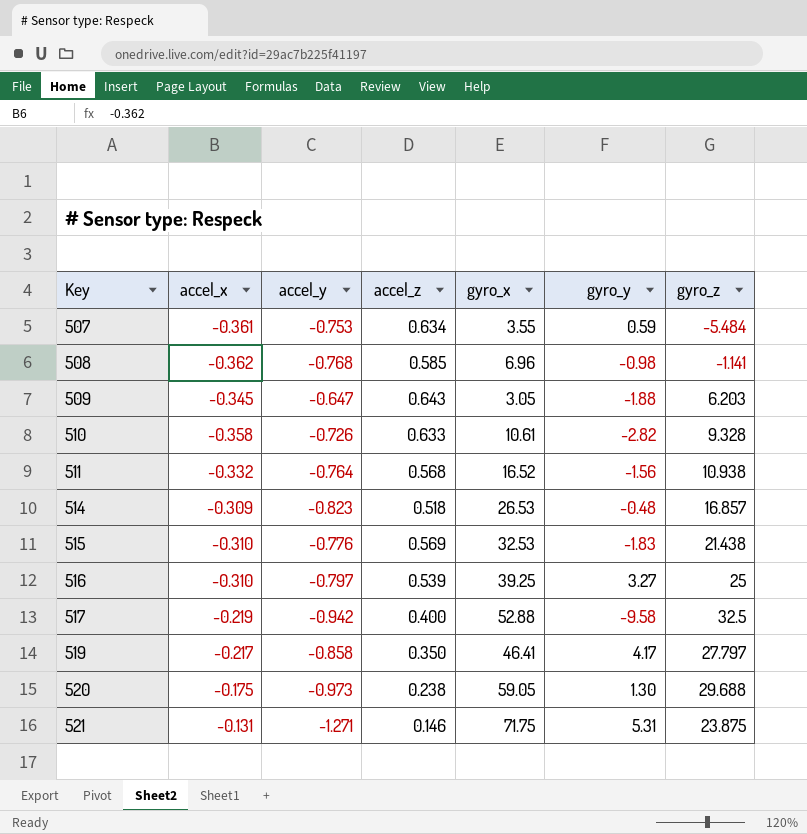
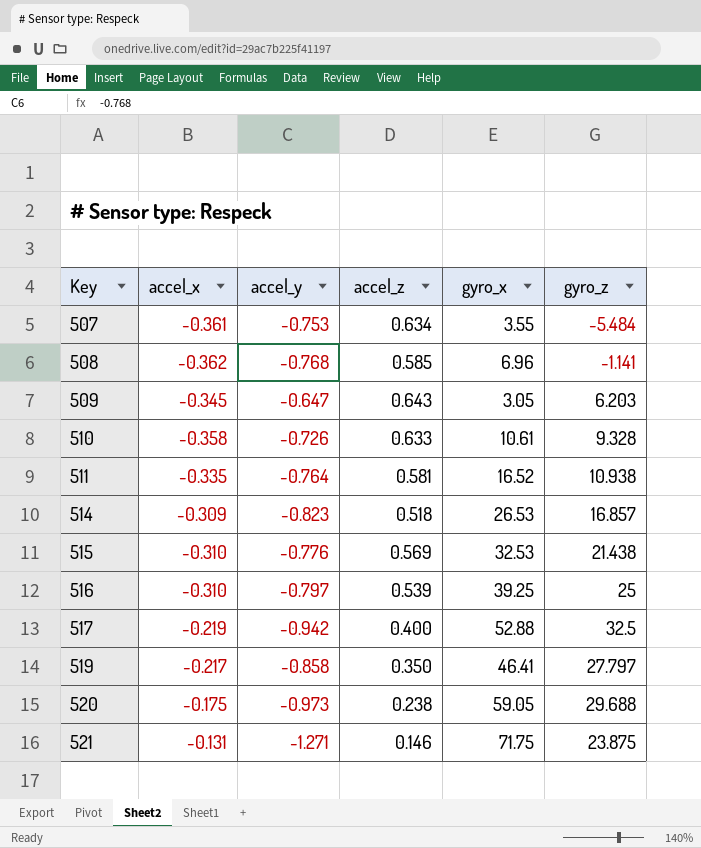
column gyro_y | position: 6 -> none
511 | accel_x: -0.332 -> -0.335
511 | accel_z: 0.568 -> 0.581

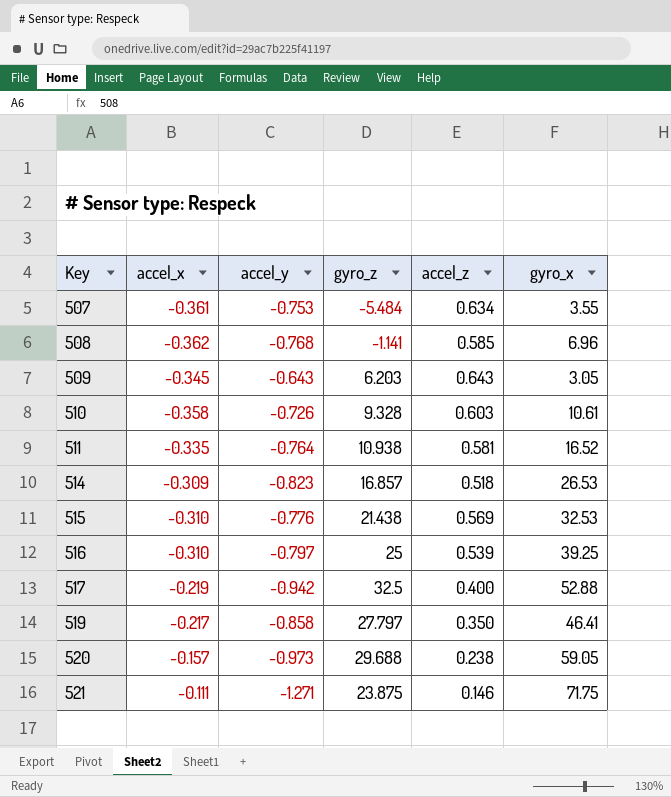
column gyro_z | position: 6 -> 4
509 | accel_y: -0.647 -> -0.643
510 | accel_z: 0.633 -> 0.603
520 | accel_x: -0.175 -> -0.157
521 | accel_x: -0.131 -> -0.111

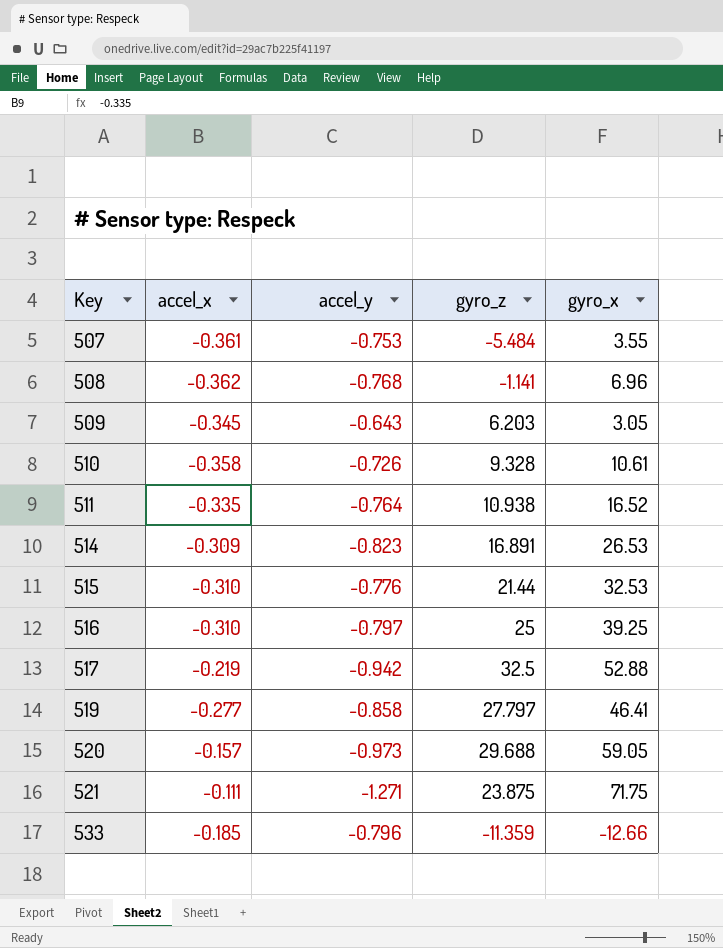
column accel_z | position: 5 -> none
514 | gyro_z: 16.857 -> 16.891
515 | gyro_z: 21.438 -> 21.44
519 | accel_x: -0.217 -> -0.277
row 533: none -> -0.185 | -0.796 | -11.359 | -12.66

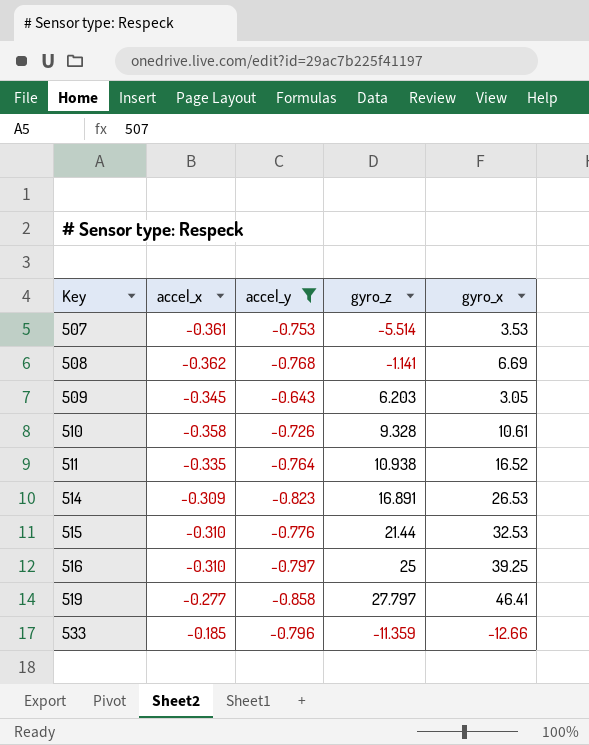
filter: none -> accel_y >= -0.858
507 | gyro_z: -5.484 -> -5.514
507 | gyro_x: 3.55 -> 3.53
508 | gyro_x: 6.96 -> 6.69

